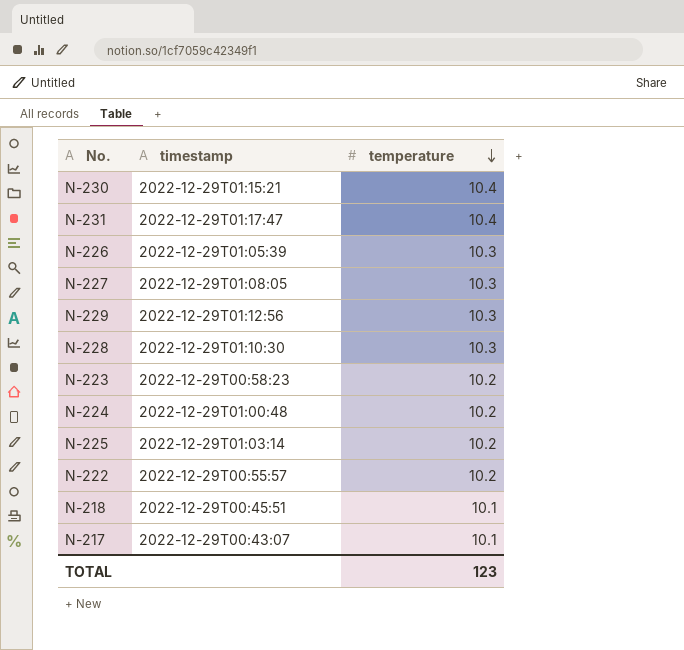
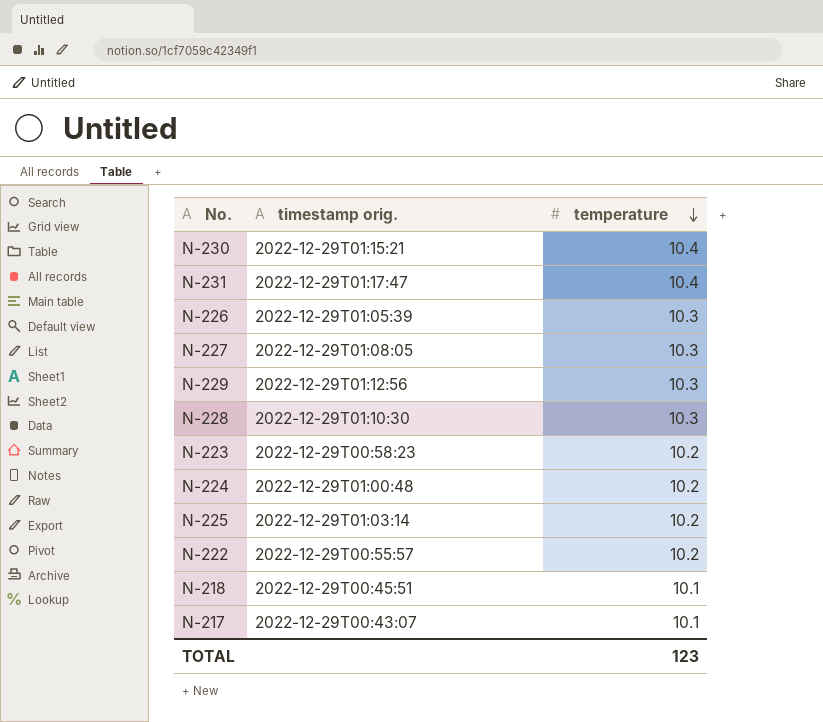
column name: timestamp -> timestamp orig.

